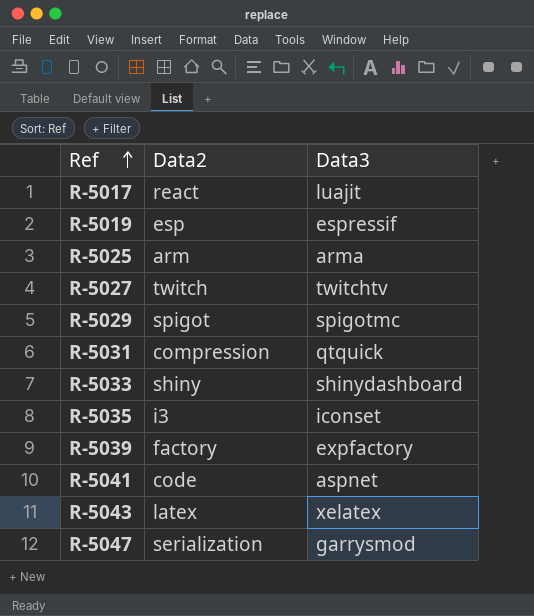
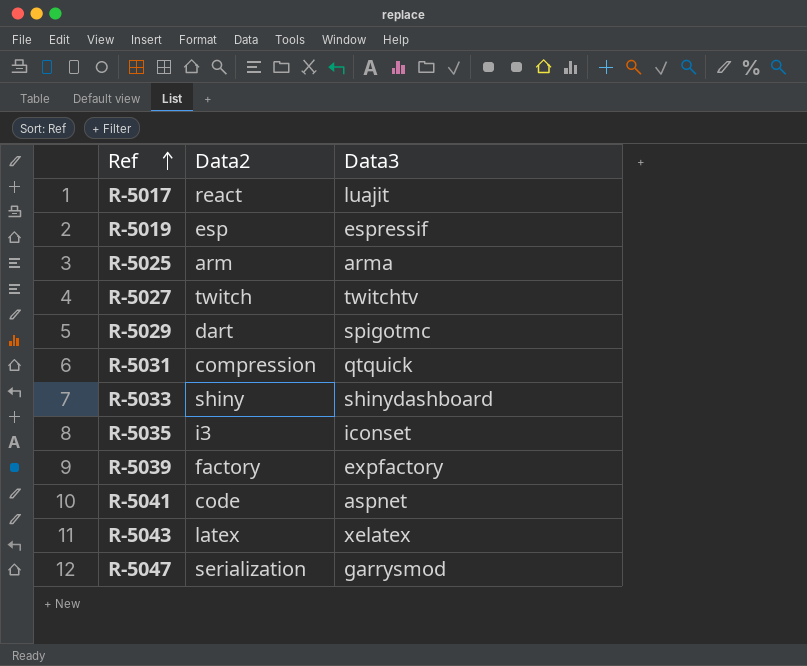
R-5029 | Data2: spigot -> dart

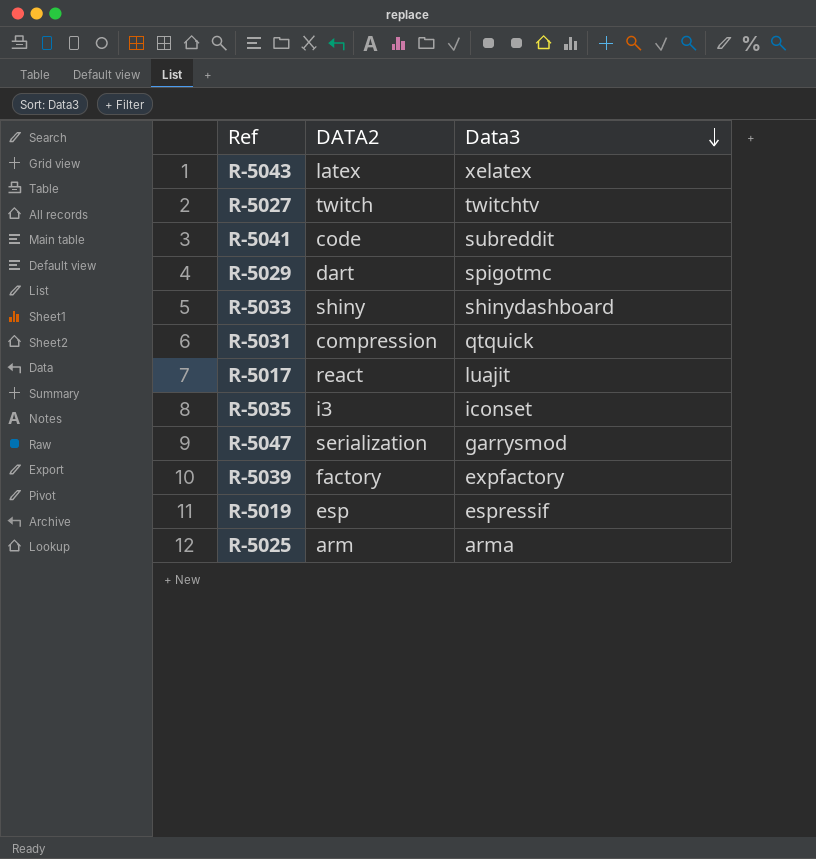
row order: Ref ascending -> Data3 descending
column name: Data2 -> DATA2
R-5041 | Data3: aspnet -> subreddit

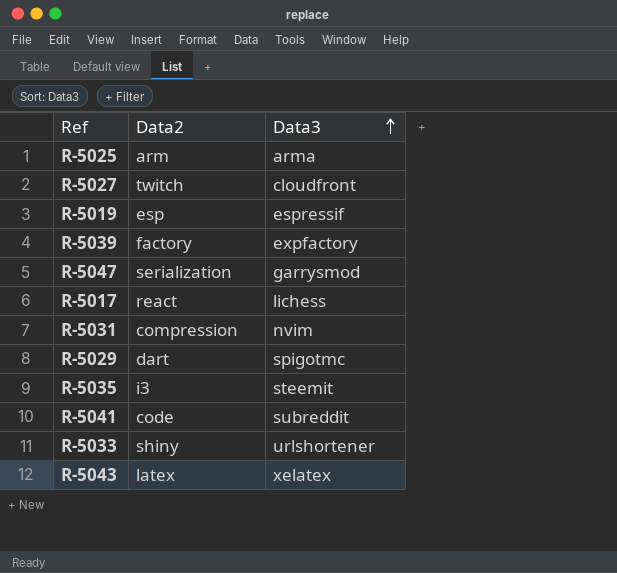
row order: Data3 descending -> Data3 ascending
column name: DATA2 -> Data2
R-5027 | Data3: twitchtv -> cloudfront
R-5017 | Data3: luajit -> lichess
R-5031 | Data3: qtquick -> nvim
R-5035 | Data3: iconset -> steemit
R-5033 | Data3: shinydashboard -> urlshortener

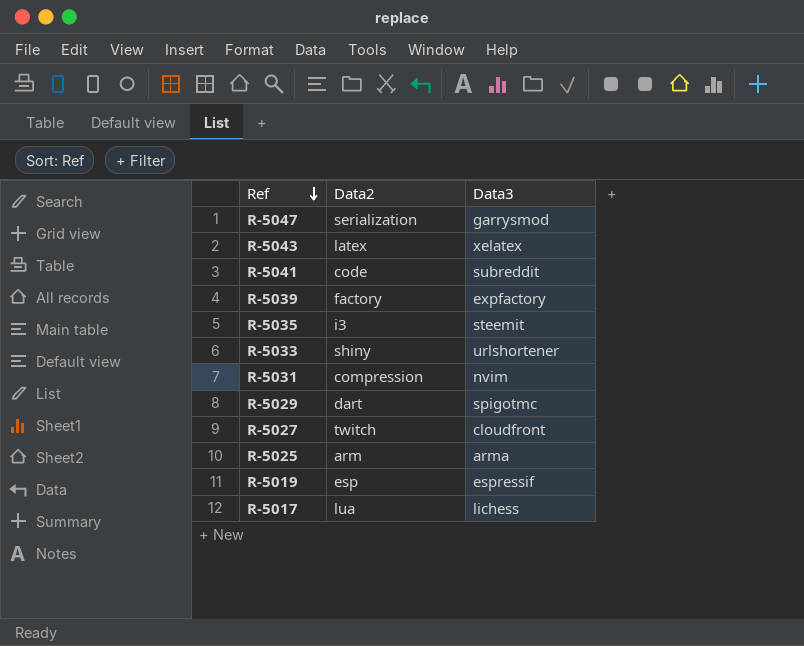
row order: Data3 ascending -> Ref descending
R-5017 | Data2: react -> lua

